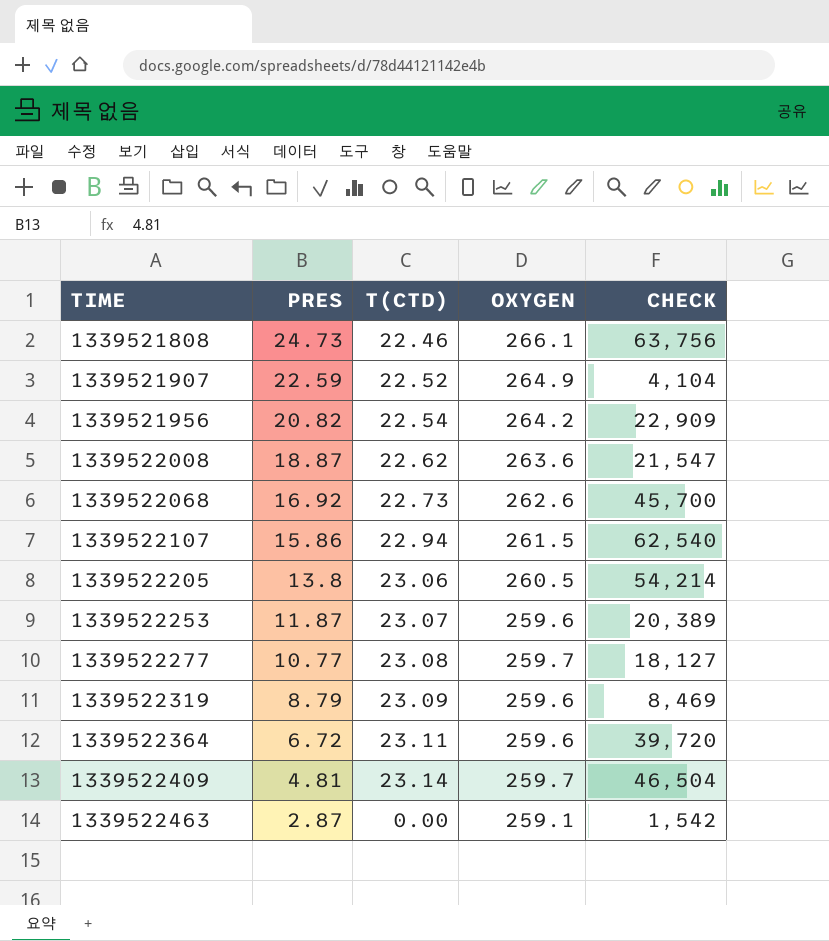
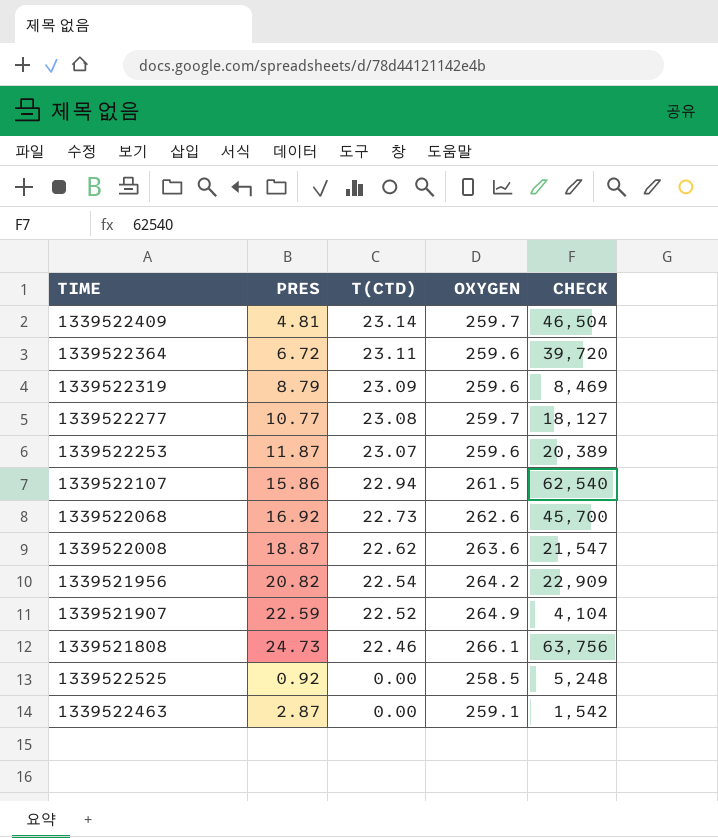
row order: TIME ascending -> T(CTD) descending
row 1339522205: 13.8 | 23.06 | 260.5 | 54,214 -> none
row 1339522525: none -> 0.92 | 0.00 | 258.5 | 5,248

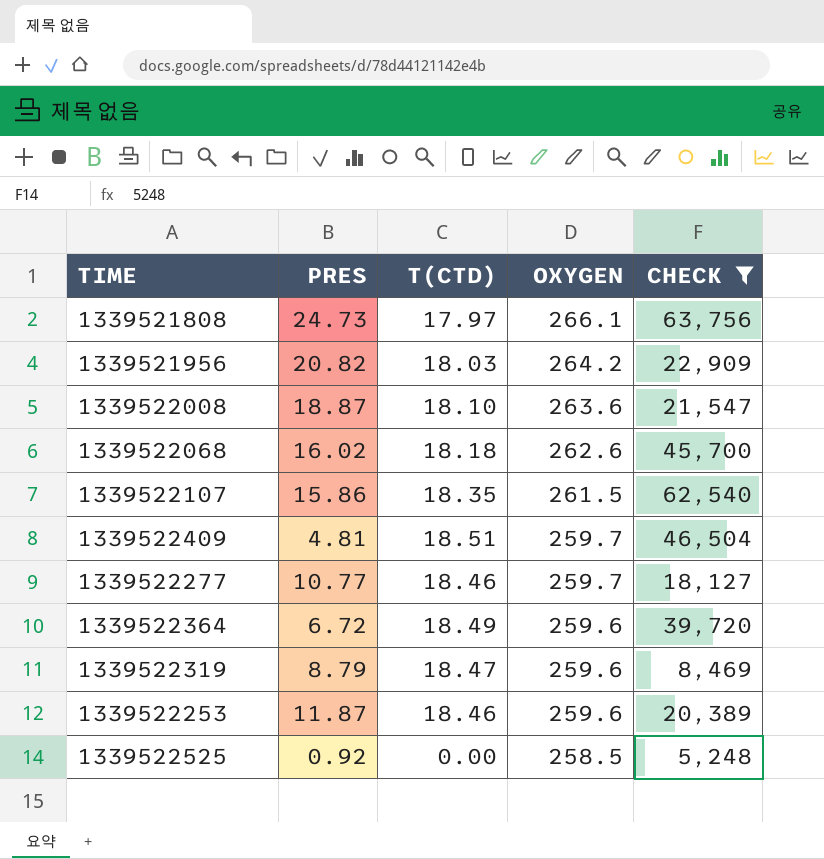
filter: none -> CHECK >= 5,248
row order: T(CTD) descending -> OXYGEN descending
1339521808 | T(CTD): 22.46 -> 17.97
1339521956 | T(CTD): 22.54 -> 18.03
1339522008 | T(CTD): 22.62 -> 18.10
1339522068 | PRES: 16.92 -> 16.02
1339522068 | T(CTD): 22.73 -> 18.18
1339522107 | T(CTD): 22.94 -> 18.35
1339522409 | T(CTD): 23.14 -> 18.51
1339522277 | T(CTD): 23.08 -> 18.46
1339522364 | T(CTD): 23.11 -> 18.49
1339522319 | T(CTD): 23.09 -> 18.47
1339522253 | T(CTD): 23.07 -> 18.46

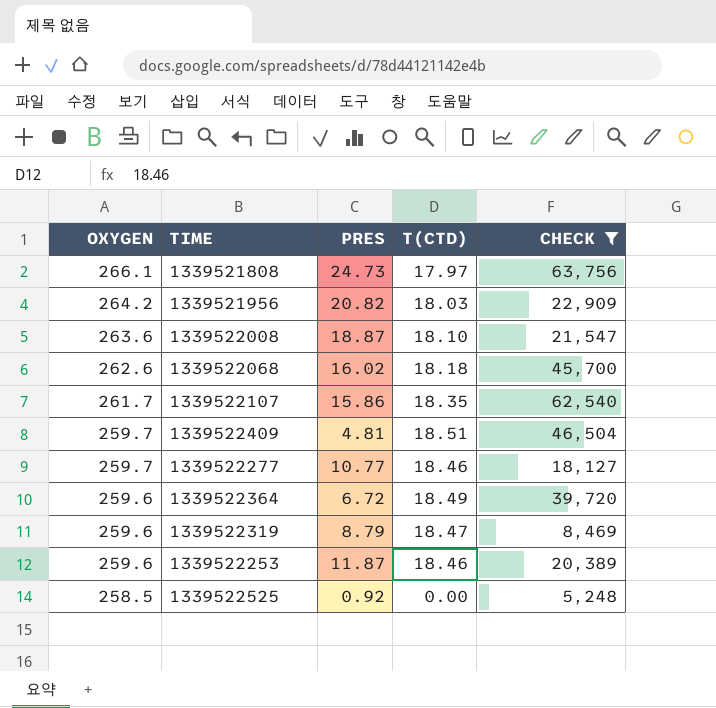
column OXYGEN | position: 4 -> 1
1339522107 | OXYGEN: 261.5 -> 261.7

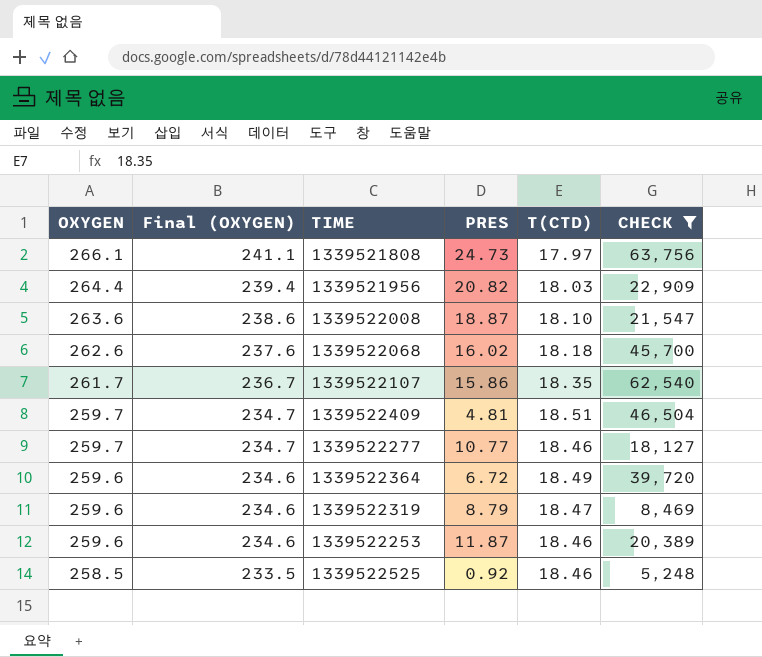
column Final (OXYGEN) | formula: none -> [OXYGEN] - 25
1339521956 | OXYGEN: 264.2 -> 264.4
1339522525 | T(CTD): 0.00 -> 18.46

